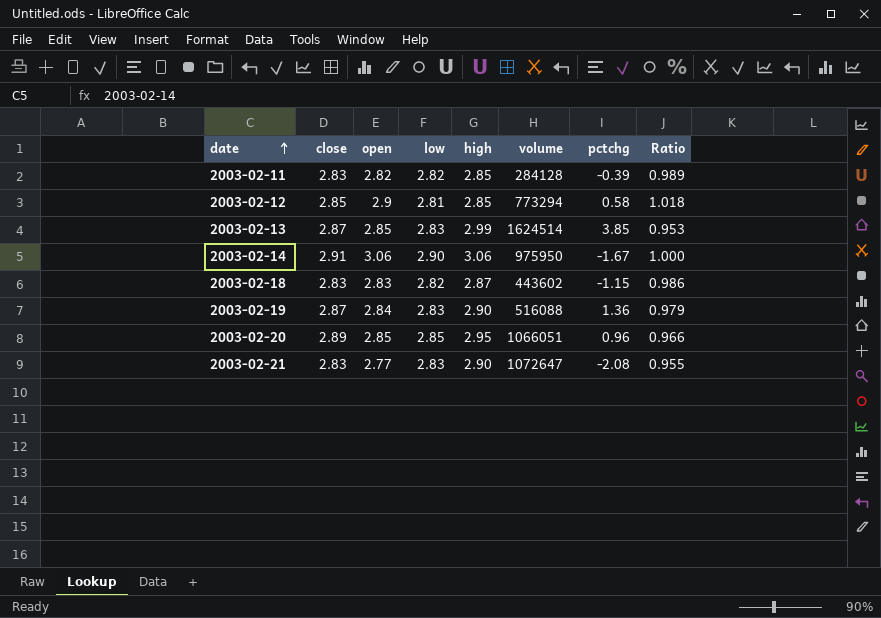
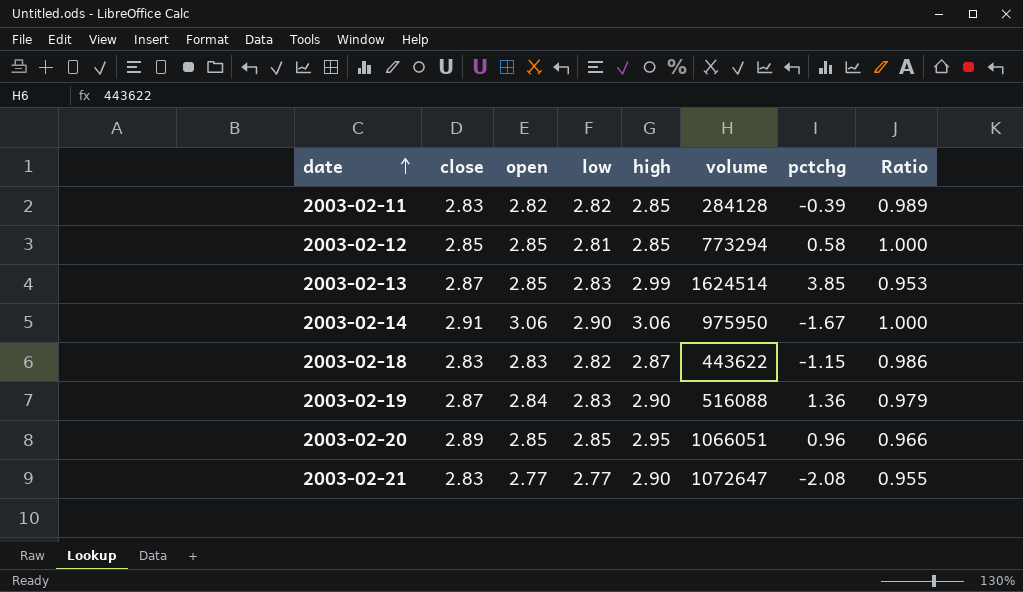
2003-02-12 | open: 2.9 -> 2.85
2003-02-12 | Ratio: 1.018 -> 1.000
2003-02-18 | volume: 443602 -> 443622
2003-02-21 | low: 2.83 -> 2.77

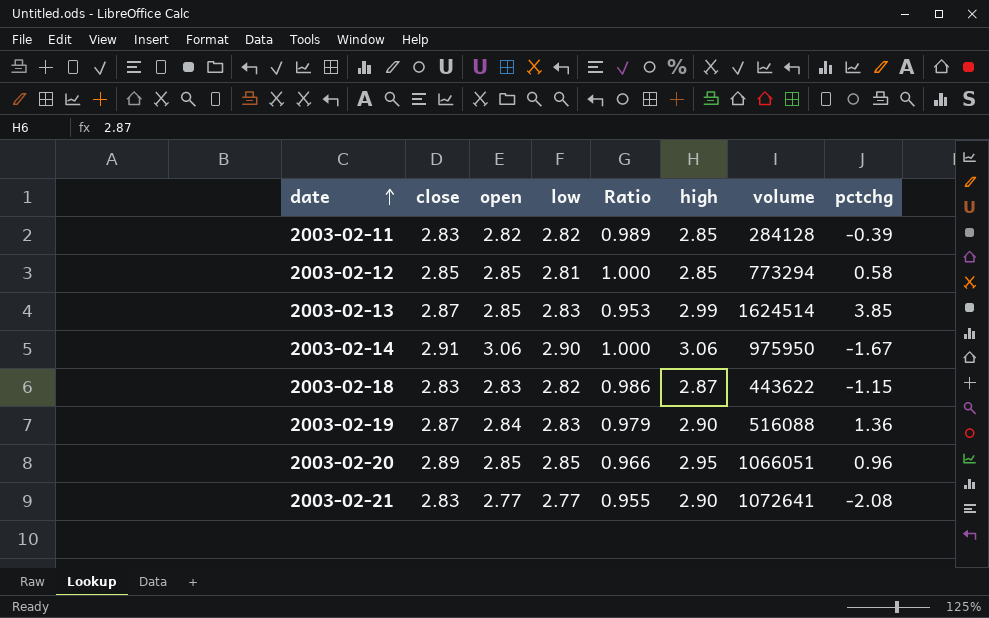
column Ratio | position: 8 -> 5
2003-02-21 | volume: 1072647 -> 1072641

